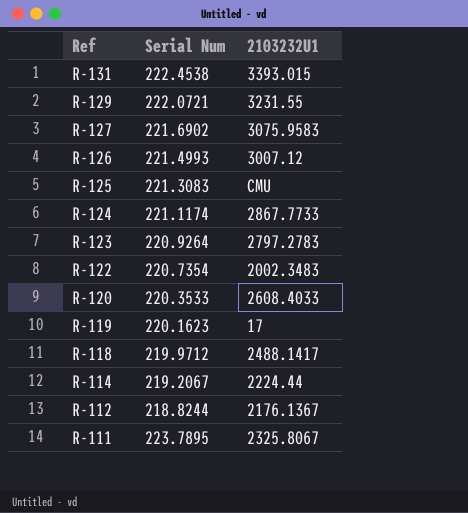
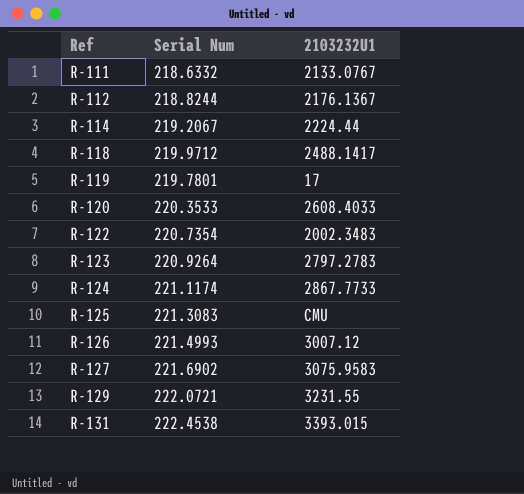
row order: Ref descending -> Ref ascending
R-111 | Serial Num: 223.7895 -> 218.6332
R-111 | 2103232U1: 2325.8067 -> 2133.0767
R-119 | Serial Num: 220.1623 -> 219.7801

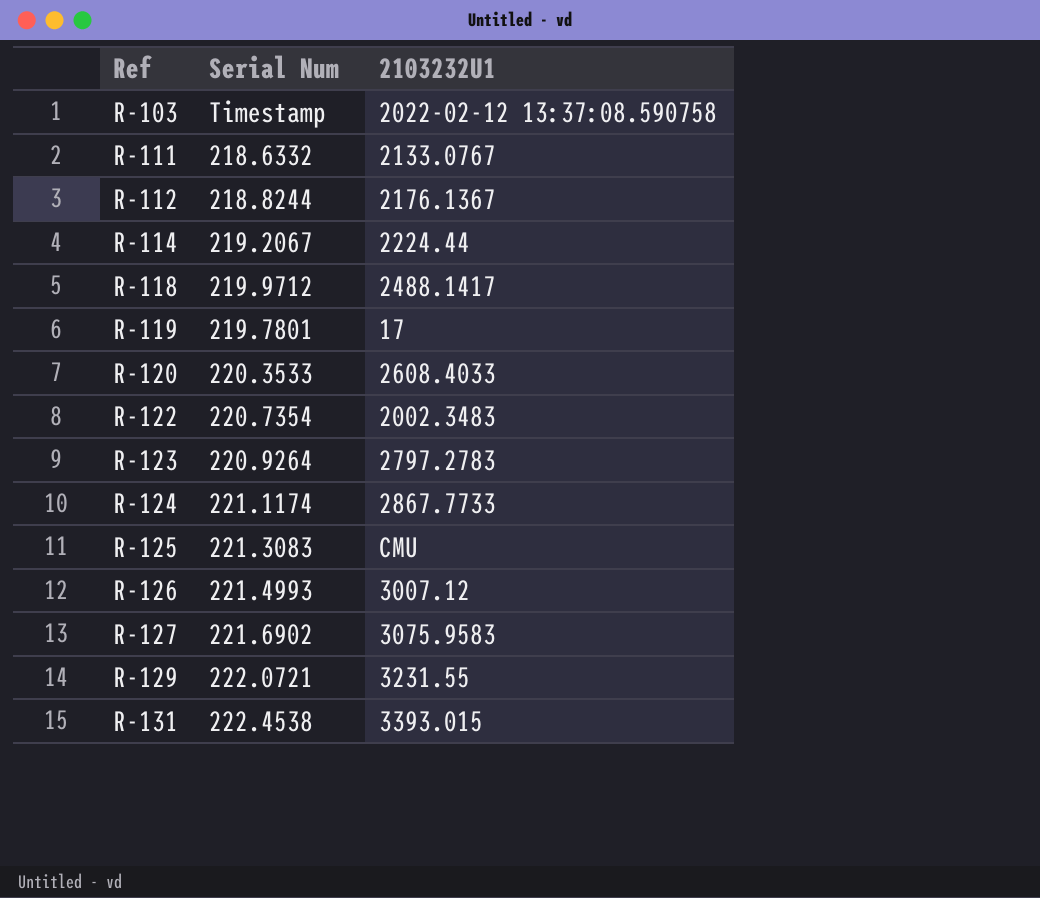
row R-103: none -> Timestamp | 2022-02-12 13:37:08.590758

